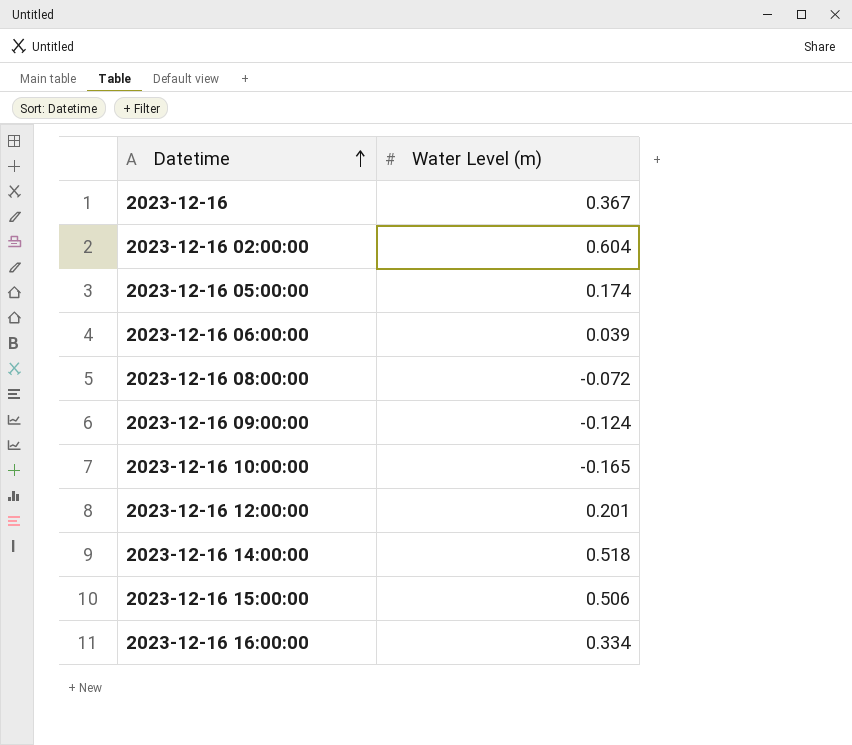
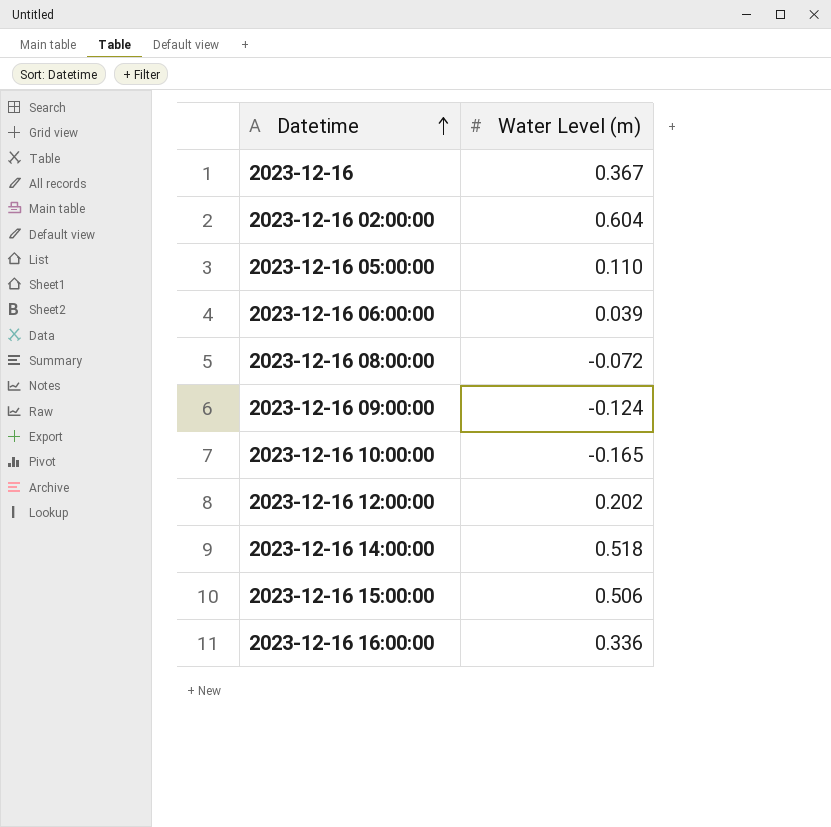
2023-12-16 05:00:00 | Water Level (m): 0.174 -> 0.110
2023-12-16 12:00:00 | Water Level (m): 0.201 -> 0.202
2023-12-16 16:00:00 | Water Level (m): 0.334 -> 0.336

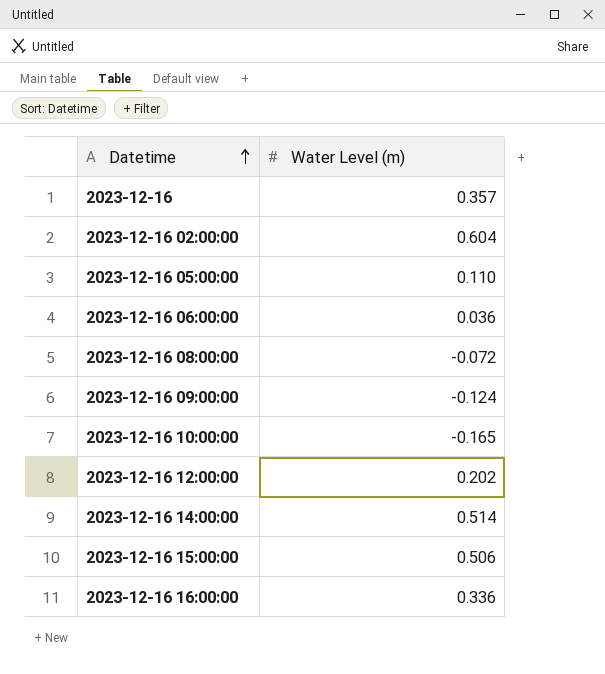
2023-12-16 | Water Level (m): 0.367 -> 0.357
2023-12-16 06:00:00 | Water Level (m): 0.039 -> 0.036
2023-12-16 14:00:00 | Water Level (m): 0.518 -> 0.514

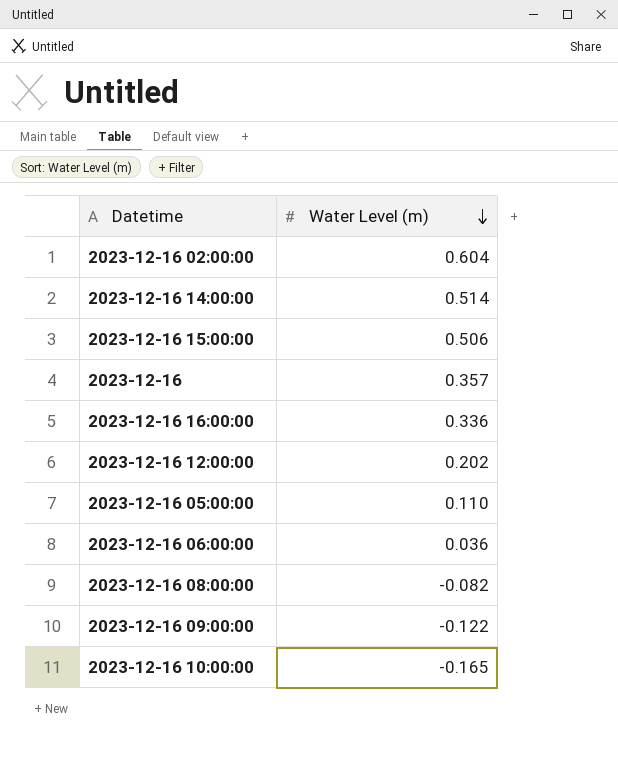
row order: Datetime ascending -> Water Level (m) descending
2023-12-16 08:00:00 | Water Level (m): -0.072 -> -0.082
2023-12-16 09:00:00 | Water Level (m): -0.124 -> -0.122

